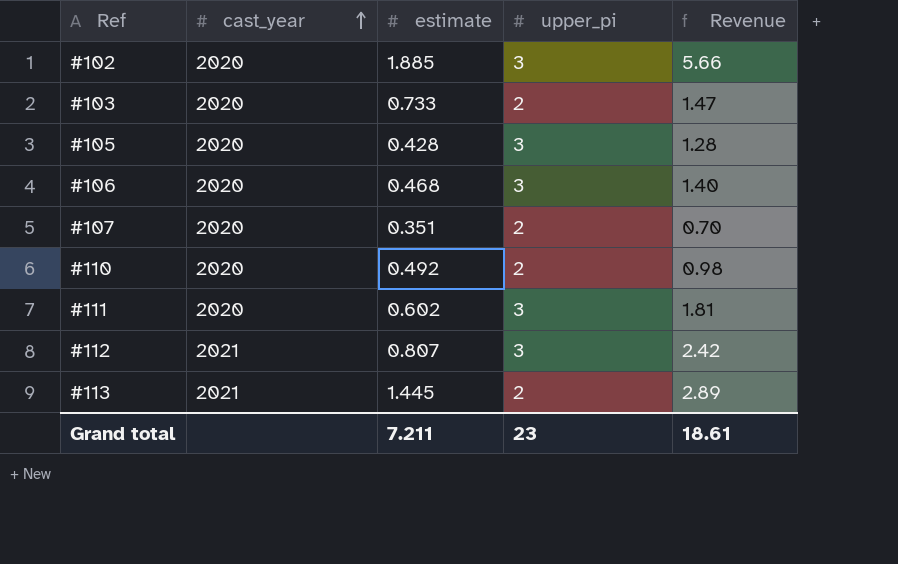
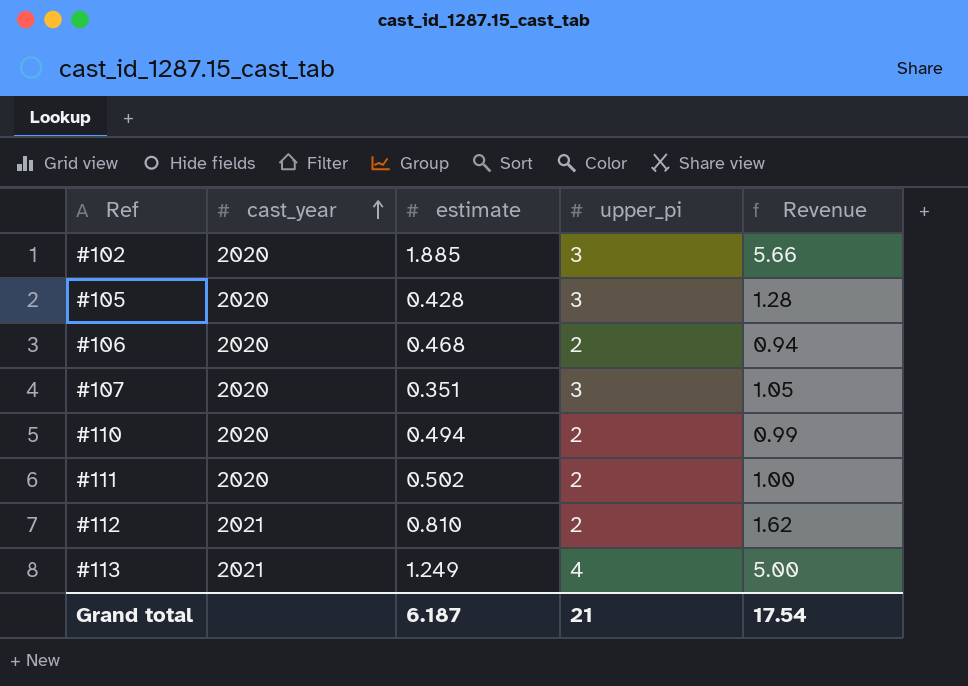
row #103: 2020 | 0.733 | 2 | 1.47 -> none
#106 | upper_pi: 3 -> 2
#106 | Revenue: 1.40 -> 0.94
#107 | upper_pi: 2 -> 3
#107 | Revenue: 0.70 -> 1.05
#110 | estimate: 0.492 -> 0.494
#110 | Revenue: 0.98 -> 0.99
#111 | estimate: 0.602 -> 0.502
#111 | upper_pi: 3 -> 2
#111 | Revenue: 1.81 -> 1.00
#112 | estimate: 0.807 -> 0.810
#112 | upper_pi: 3 -> 2
#112 | Revenue: 2.42 -> 1.62
#113 | estimate: 1.445 -> 1.249
#113 | upper_pi: 2 -> 4
#113 | Revenue: 2.89 -> 5.00
Grand total | estimate: 7.211 -> 6.187
Grand total | upper_pi: 23 -> 21
Grand total | Revenue: 18.61 -> 17.54

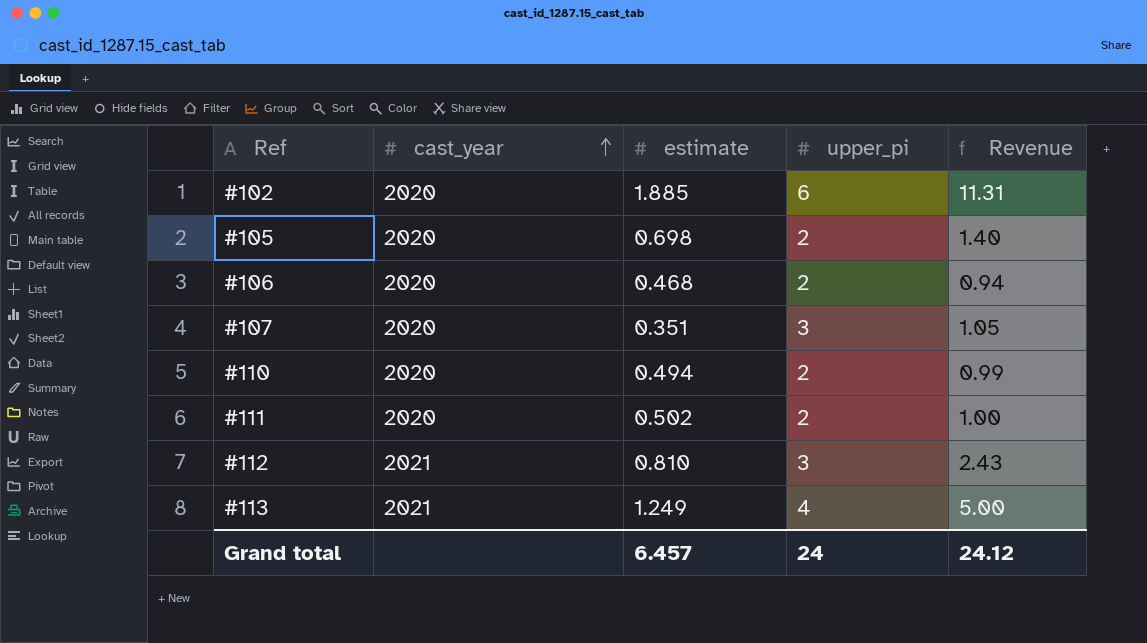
#102 | upper_pi: 3 -> 6
#102 | Revenue: 5.66 -> 11.31
#105 | estimate: 0.428 -> 0.698
#105 | upper_pi: 3 -> 2
#105 | Revenue: 1.28 -> 1.40
#112 | upper_pi: 2 -> 3
#112 | Revenue: 1.62 -> 2.43
Grand total | estimate: 6.187 -> 6.457
Grand total | upper_pi: 21 -> 24
Grand total | Revenue: 17.54 -> 24.12

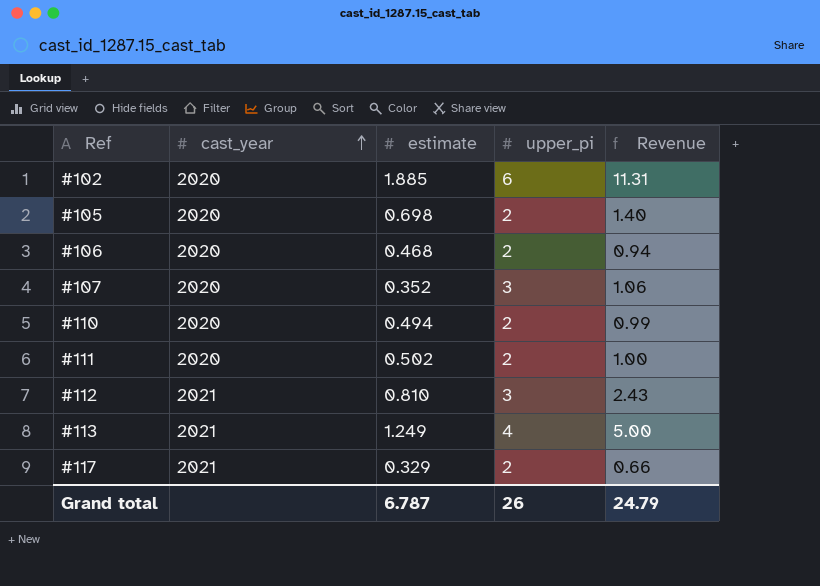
#107 | estimate: 0.351 -> 0.352
#107 | Revenue: 1.05 -> 1.06
row #117: none -> 2021 | 0.329 | 2 | 0.66
Grand total | estimate: 6.457 -> 6.787
Grand total | upper_pi: 24 -> 26
Grand total | Revenue: 24.12 -> 24.79

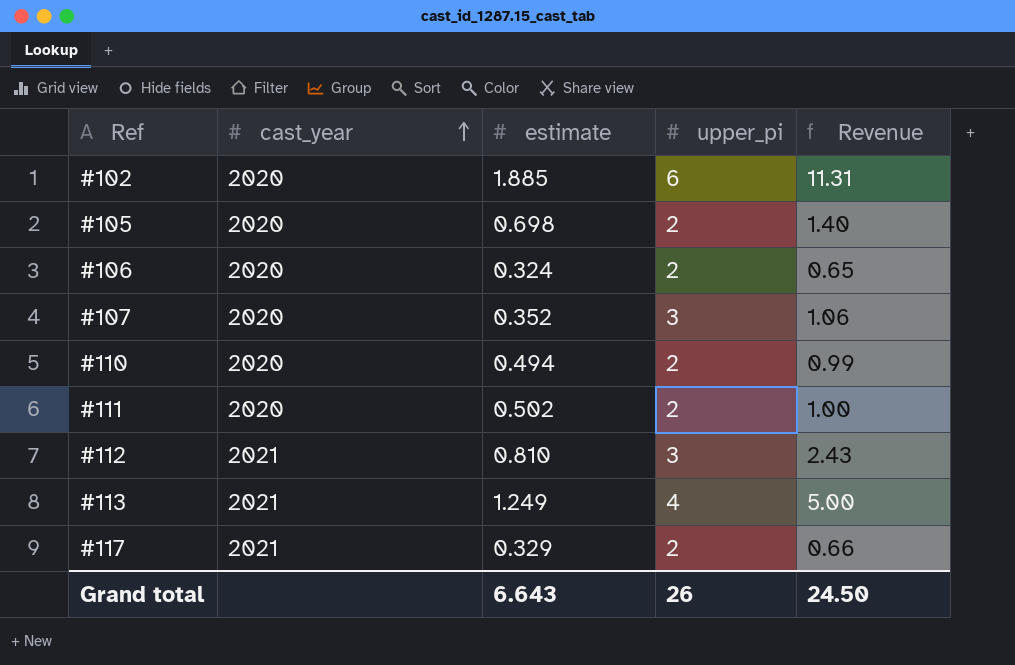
#106 | estimate: 0.468 -> 0.324
#106 | Revenue: 0.94 -> 0.65
Grand total | estimate: 6.787 -> 6.643
Grand total | Revenue: 24.79 -> 24.50

